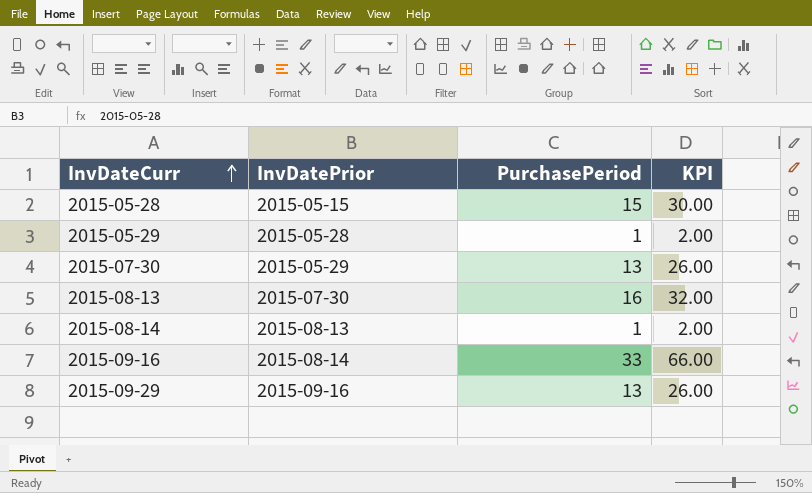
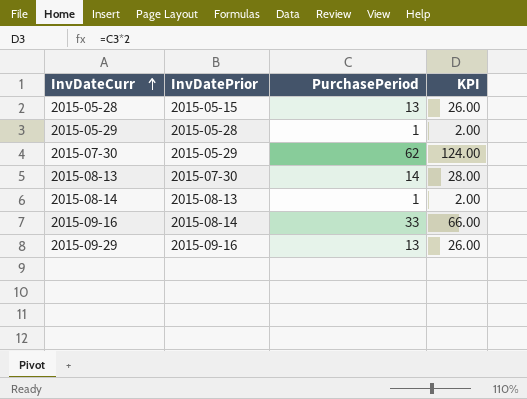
2015-05-28 | PurchasePeriod: 15 -> 13
2015-05-28 | KPI: 30.00 -> 26.00
2015-07-30 | PurchasePeriod: 13 -> 62
2015-07-30 | KPI: 26.00 -> 124.00
2015-08-13 | PurchasePeriod: 16 -> 14
2015-08-13 | KPI: 32.00 -> 28.00

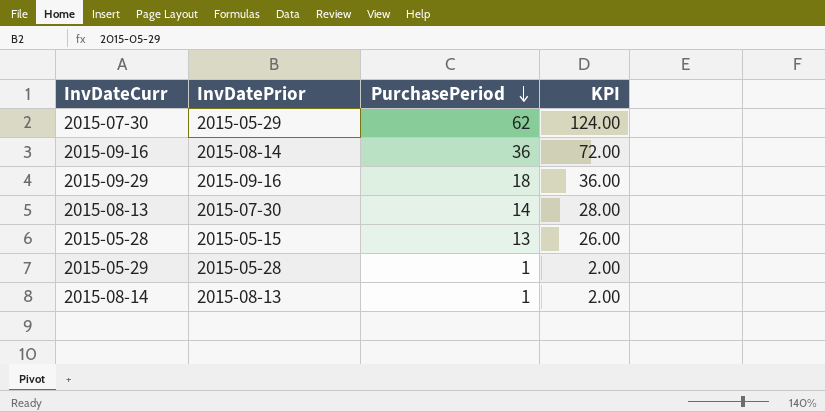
row order: InvDateCurr ascending -> PurchasePeriod descending
2015-09-16 | PurchasePeriod: 33 -> 36
2015-09-16 | KPI: 66.00 -> 72.00
2015-09-29 | PurchasePeriod: 13 -> 18
2015-09-29 | KPI: 26.00 -> 36.00

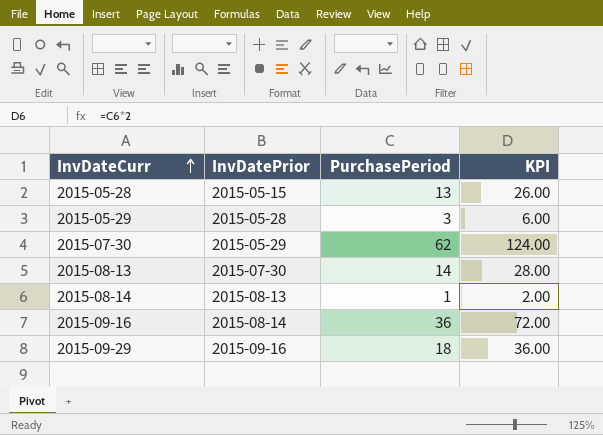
row order: PurchasePeriod descending -> InvDateCurr ascending
2015-05-29 | PurchasePeriod: 1 -> 3
2015-05-29 | KPI: 2.00 -> 6.00

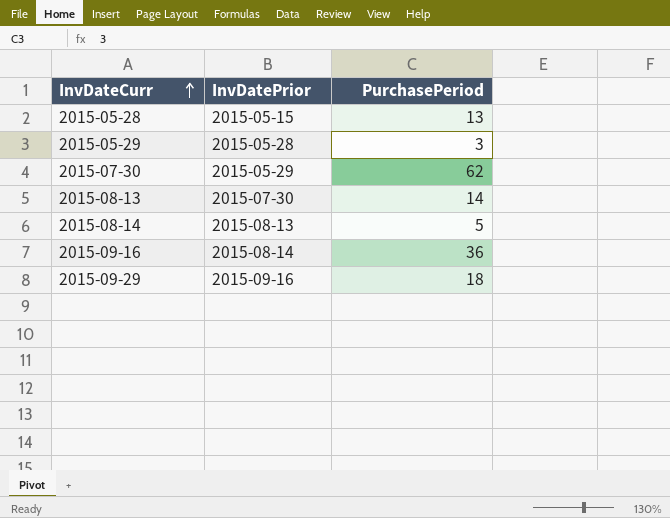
column KPI | formula: [PurchasePeriod] * 2 -> none
2015-08-14 | PurchasePeriod: 1 -> 5

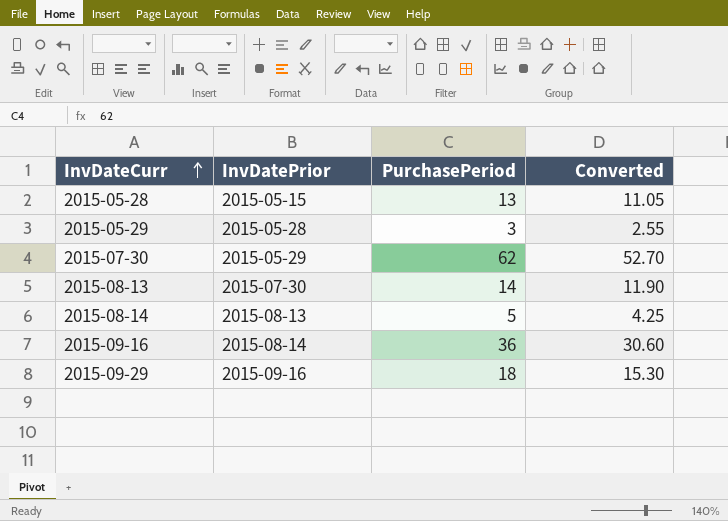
column Converted | formula: none -> [PurchasePeriod] * 0.85

